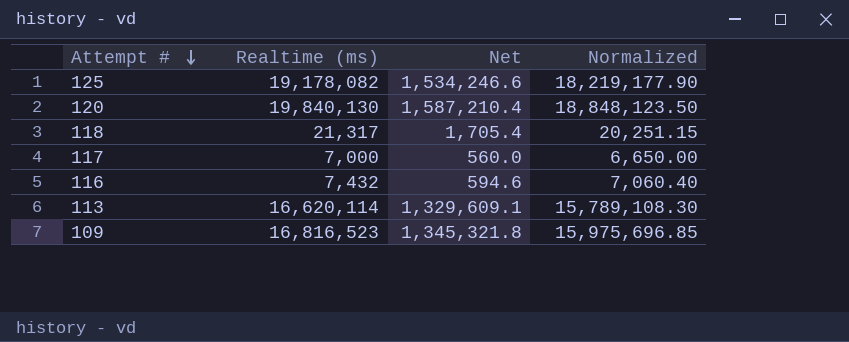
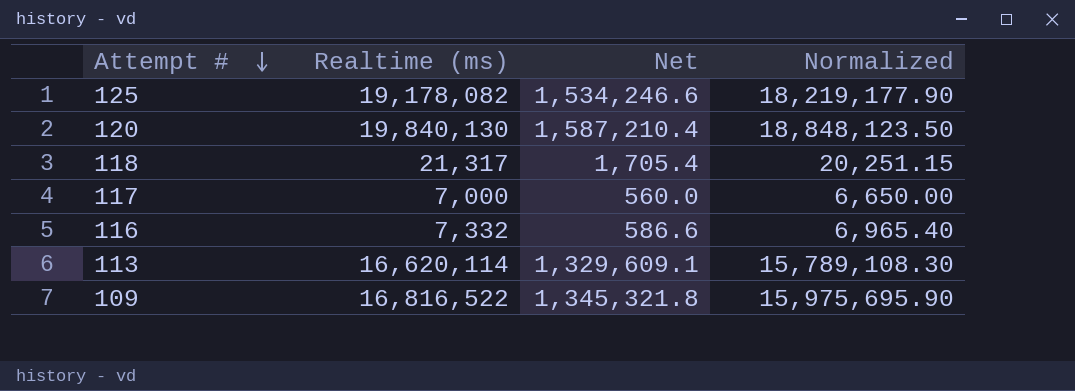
116 | Realtime (ms): 7,432 -> 7,332
116 | Net: 594.6 -> 586.6
116 | Normalized: 7,060.40 -> 6,965.40
109 | Realtime (ms): 16,816,523 -> 16,816,522
109 | Normalized: 15,975,696.85 -> 15,975,695.90

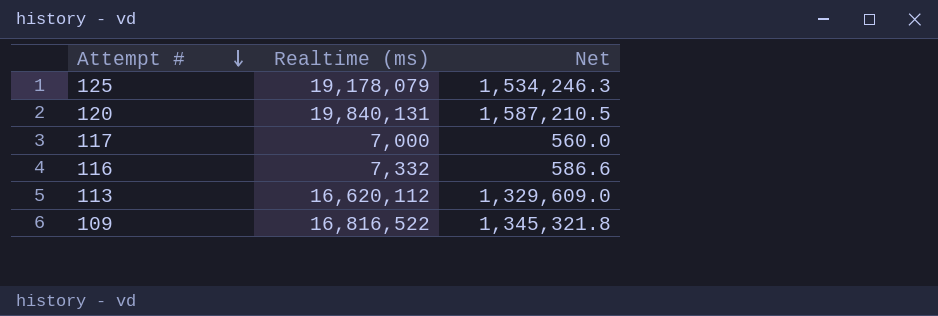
column Normalized | formula: [Realtime (ms)] * 0.95 -> none
row 118: 21,317 | 1,705.4 | 20,251.15 -> none
125 | Realtime (ms): 19,178,082 -> 19,178,079
125 | Net: 1,534,246.6 -> 1,534,246.3
120 | Realtime (ms): 19,840,130 -> 19,840,131
120 | Net: 1,587,210.4 -> 1,587,210.5
113 | Realtime (ms): 16,620,114 -> 16,620,112
113 | Net: 1,329,609.1 -> 1,329,609.0

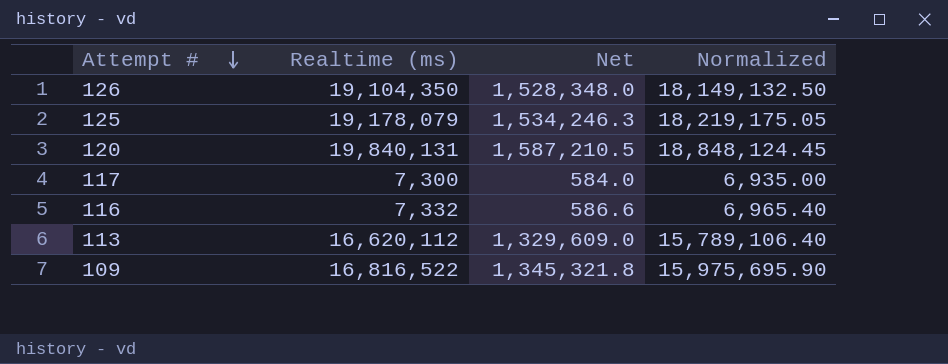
column Normalized | formula: none -> [Realtime (ms)] * 0.95
row 126: none -> 19,104,350 | 1,528,348.0 | 18,149,132.50
117 | Realtime (ms): 7,000 -> 7,300
117 | Net: 560.0 -> 584.0

